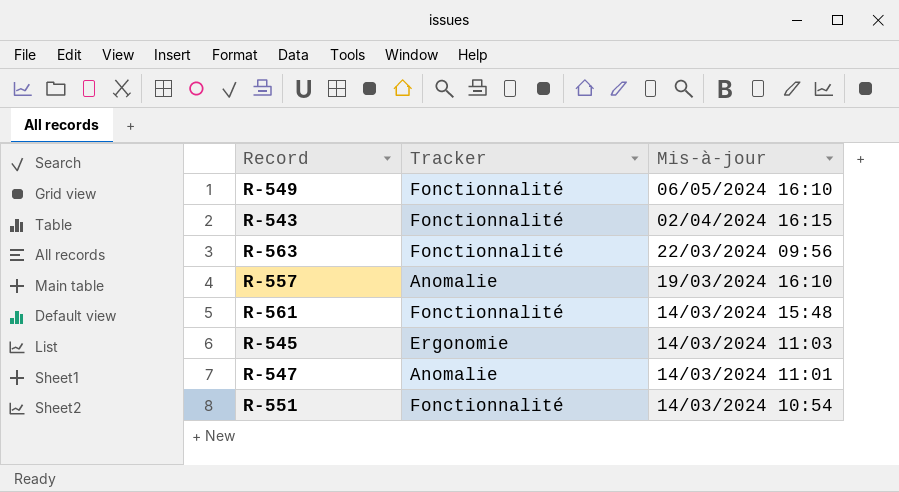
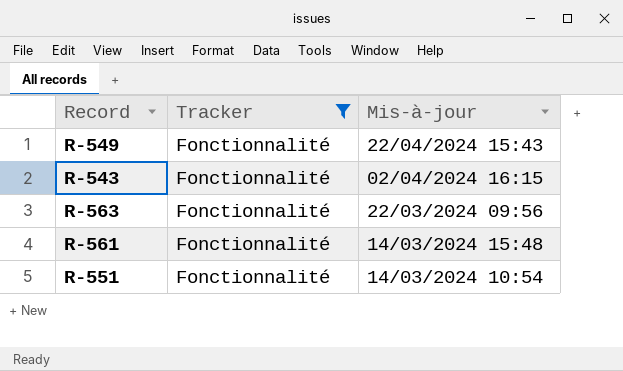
filter: none -> Tracker = Fonctionnalité
R-549 | Mis-à-jour: 06/05/2024 16:10 -> 22/04/2024 15:43

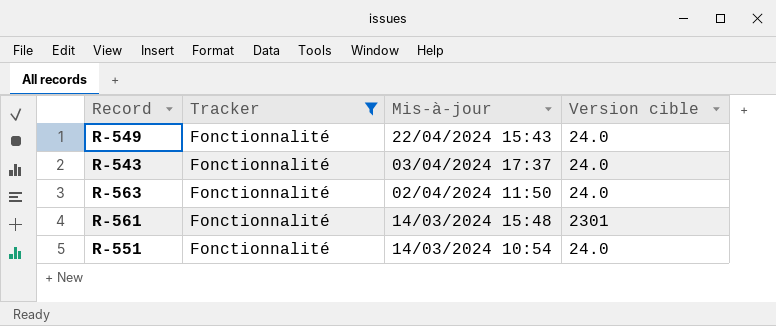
column Version cible | position: none -> 4
R-543 | Mis-à-jour: 02/04/2024 16:15 -> 03/04/2024 17:37
R-563 | Mis-à-jour: 22/03/2024 09:56 -> 02/04/2024 11:50

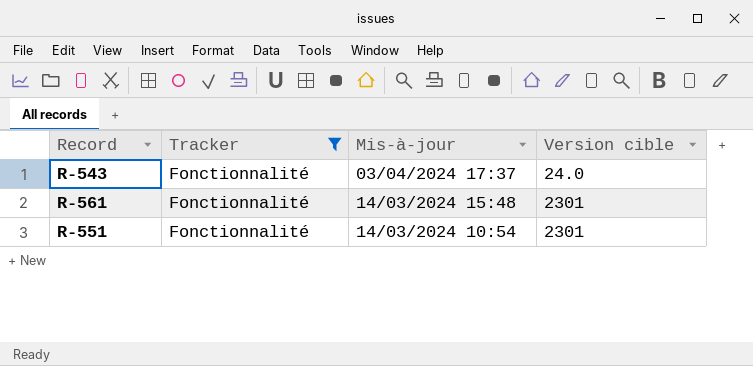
row R-549: Fonctionnalité | 22/04/2024 15:43 | 24.0 -> none
row R-563: Fonctionnalité | 02/04/2024 11:50 | 24.0 -> none
R-551 | Version cible: 24.0 -> 2301

